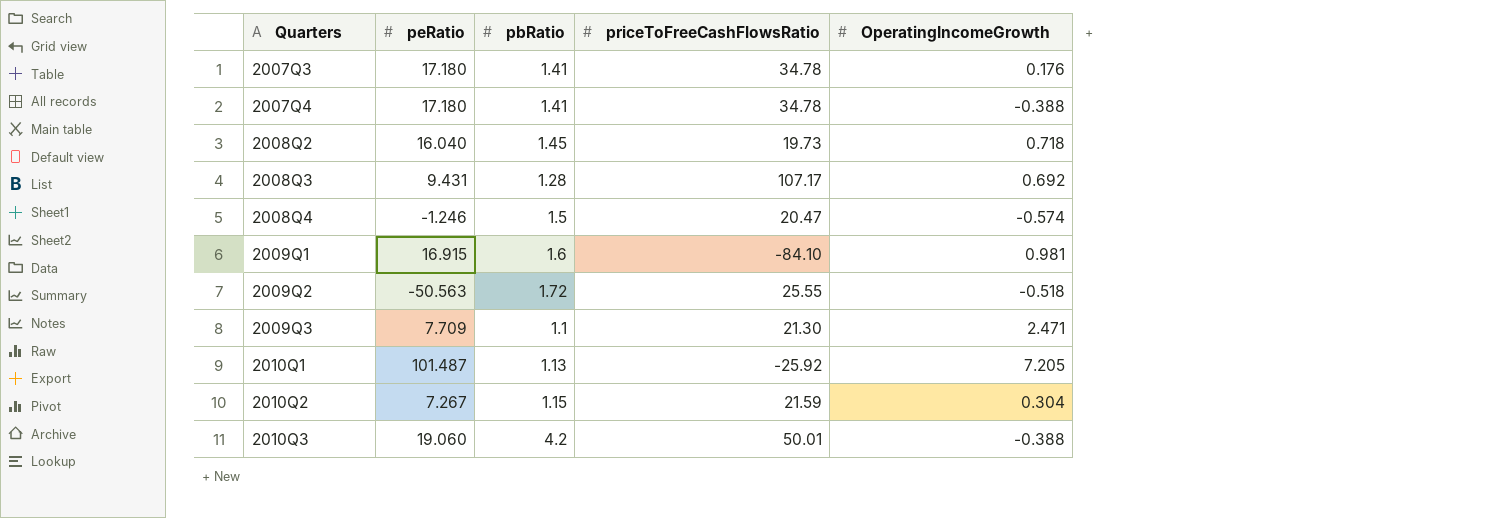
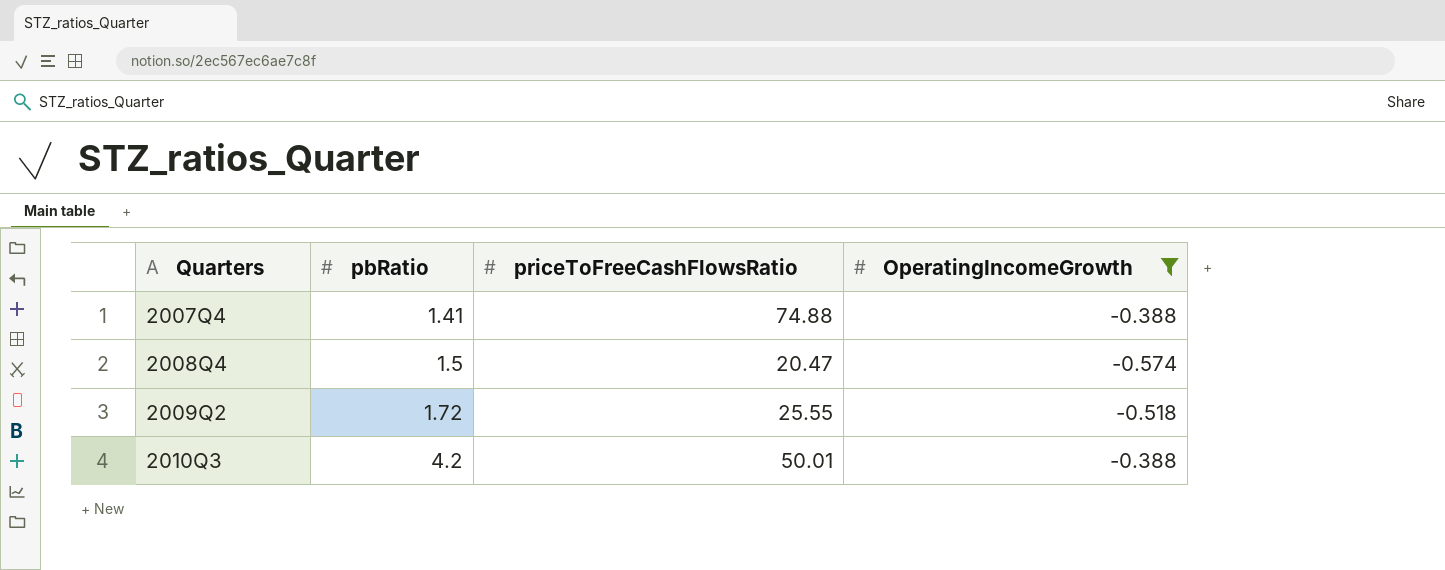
filter: none -> OperatingIncomeGrowth <= -0.388
column peRatio | position: 2 -> none
2007Q4 | priceToFreeCashFlowsRatio: 34.78 -> 74.88

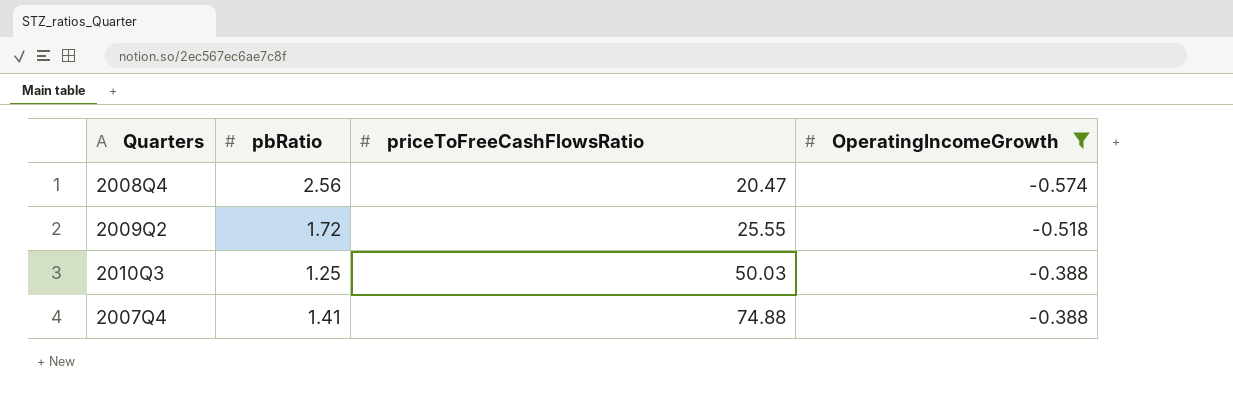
row order: Quarters ascending -> priceToFreeCashFlowsRatio ascending
2008Q4 | pbRatio: 1.5 -> 2.56
2010Q3 | pbRatio: 4.2 -> 1.25
2010Q3 | priceToFreeCashFlowsRatio: 50.01 -> 50.03

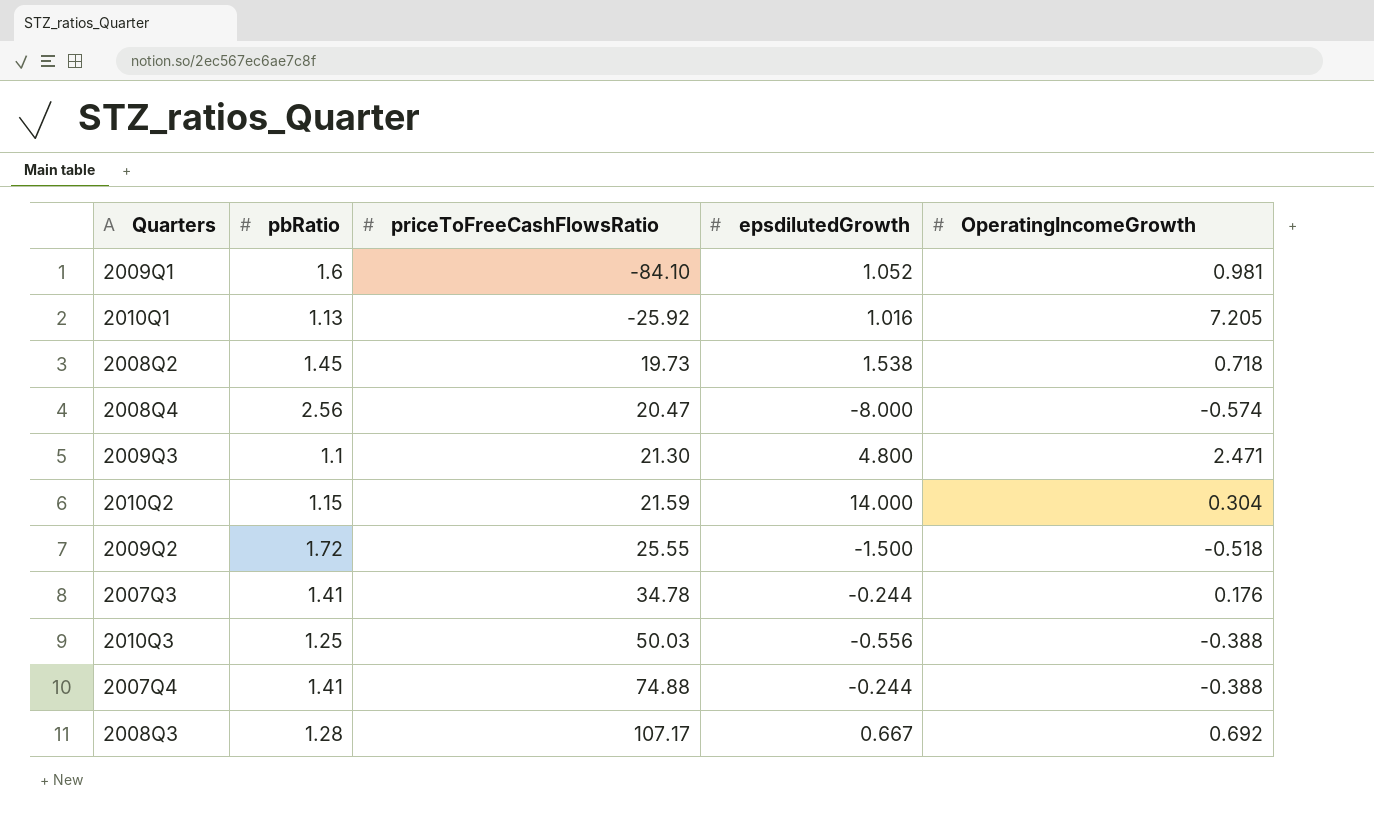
filter: OperatingIncomeGrowth <= -0.388 -> none
column epsdilutedGrowth | position: none -> 4

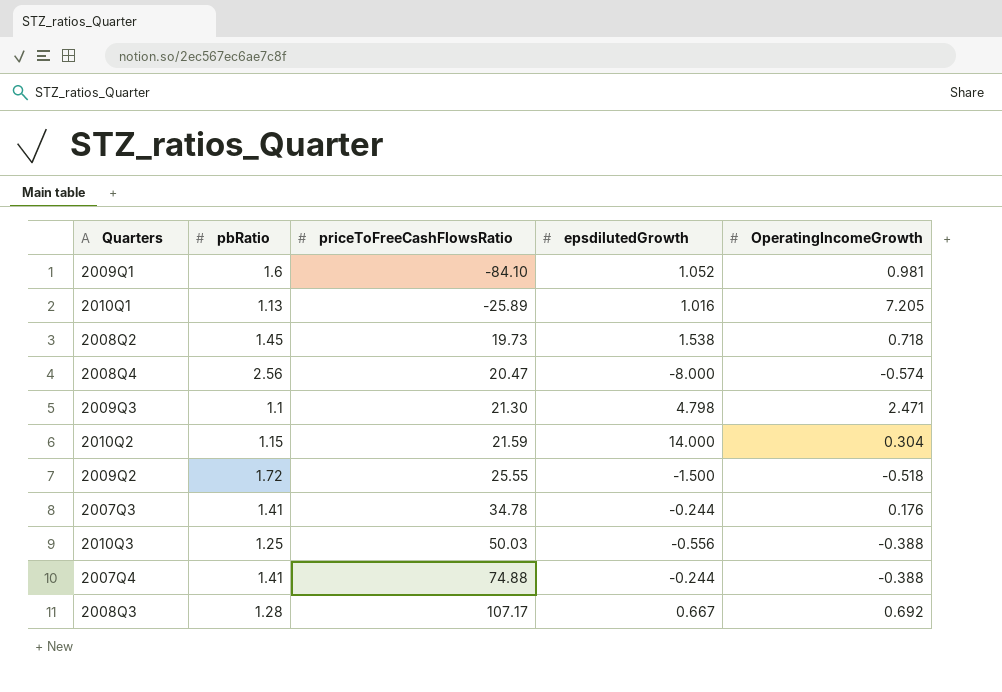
2010Q1 | priceToFreeCashFlowsRatio: -25.92 -> -25.89
2009Q3 | epsdilutedGrowth: 4.800 -> 4.798

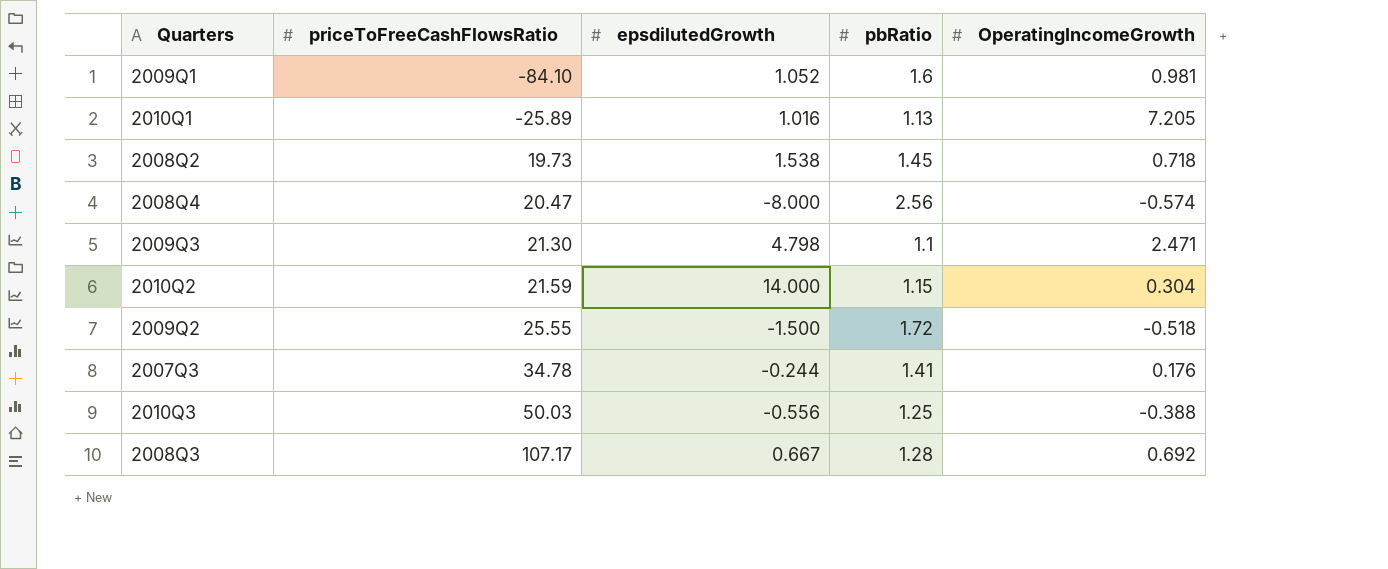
column pbRatio | position: 2 -> 4
row 2007Q4: 1.41 | 74.88 | -0.244 | -0.388 -> none

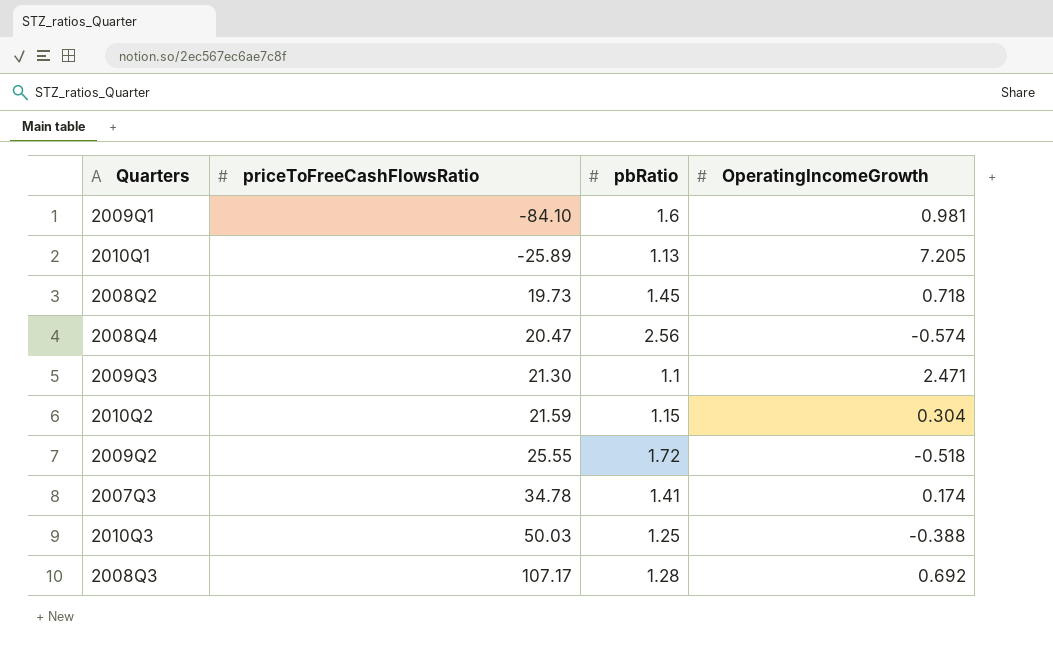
column epsdilutedGrowth | position: 3 -> none
2007Q3 | OperatingIncomeGrowth: 0.176 -> 0.174

